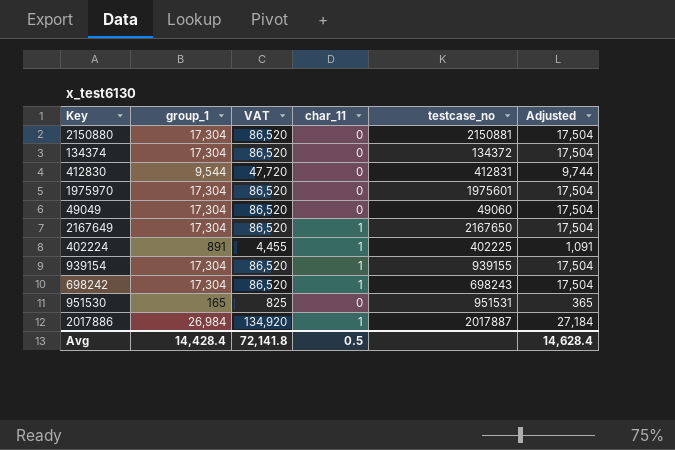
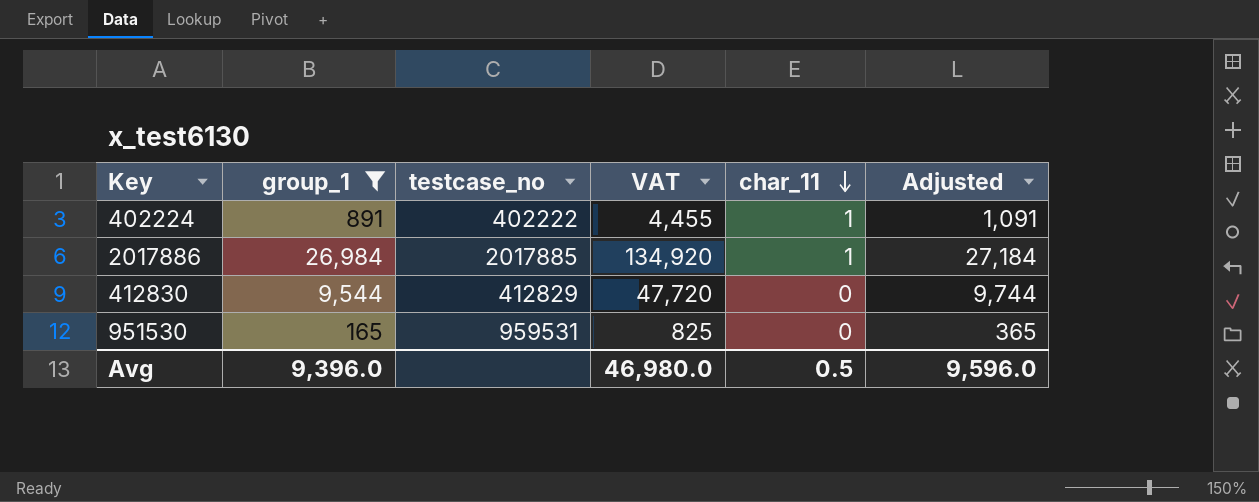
filter: none -> group_1 != 17,304
row order: none -> char_11 descending
column testcase_no | position: 5 -> 3
402224 | testcase_no: 402225 -> 402222
2017886 | testcase_no: 2017887 -> 2017885
412830 | testcase_no: 412831 -> 412829
951530 | testcase_no: 951531 -> 959531
Avg | group_1: 14,428.4 -> 9,396.0
Avg | VAT: 72,141.8 -> 46,980.0
Avg | Adjusted: 14,628.4 -> 9,596.0

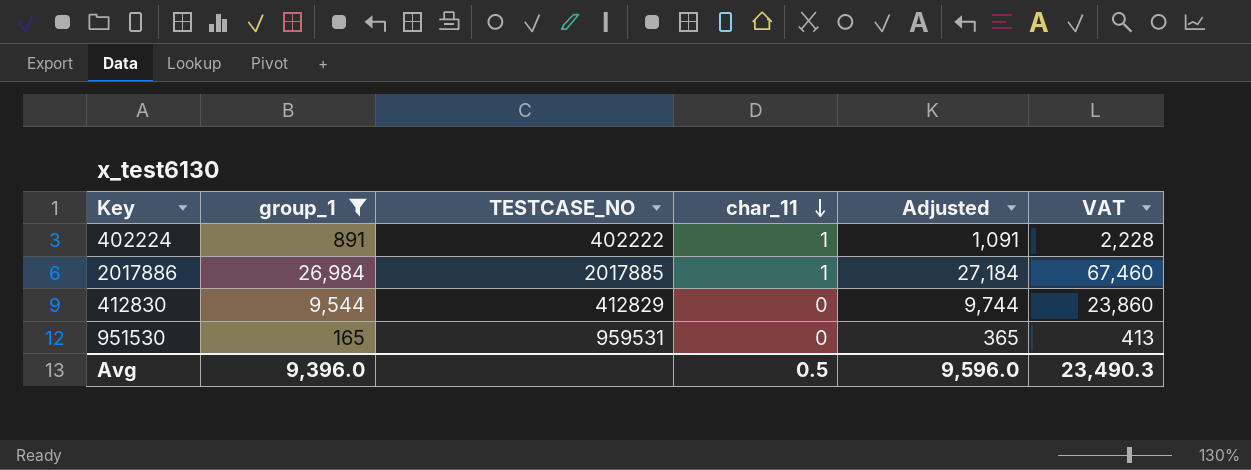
column name: testcase_no -> TESTCASE_NO
column VAT | formula: [group_1] * 5 -> [group_1] * 2.5
column VAT | position: 4 -> 6
Avg | VAT: 46,980.0 -> 23,490.3

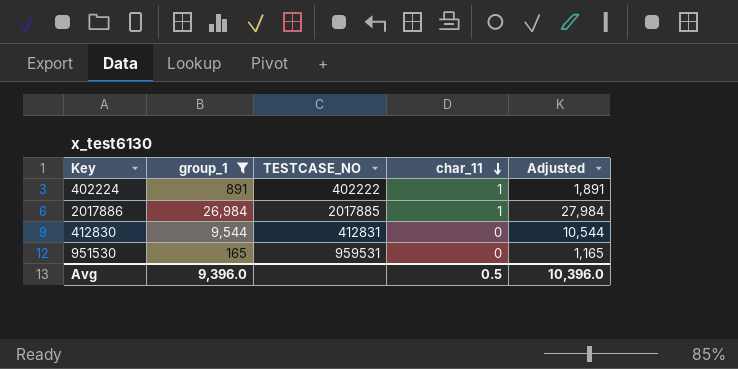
column VAT | formula: [group_1] * 2.5 -> none
column Adjusted | formula: [group_1] + 200 -> [group_1] + 1000
412830 | TESTCASE_NO: 412829 -> 412831
Avg | Adjusted: 9,596.0 -> 10,396.0

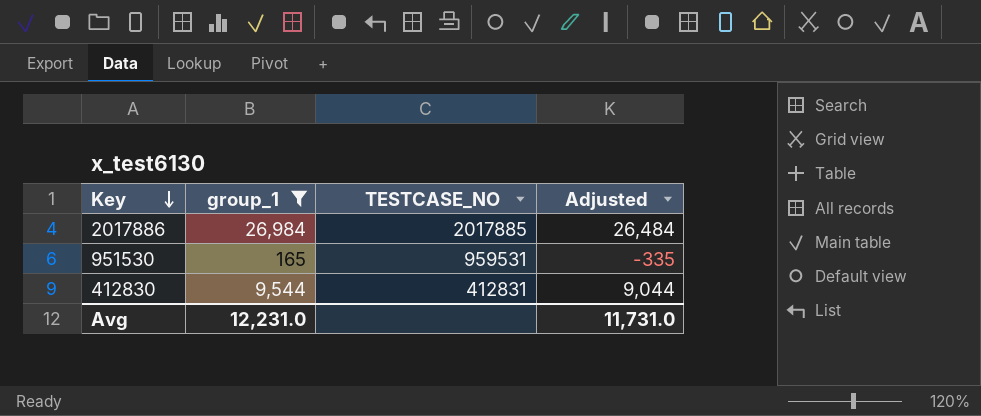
row order: char_11 descending -> Key descending
column char_11 | position: 4 -> none
column Adjusted | formula: [group_1] + 1000 -> [group_1] - 500
row 402224: 891 | 402222 | 1 | 1,891 -> none
Avg | group_1: 9,396.0 -> 12,231.0
Avg | Adjusted: 10,396.0 -> 11,731.0

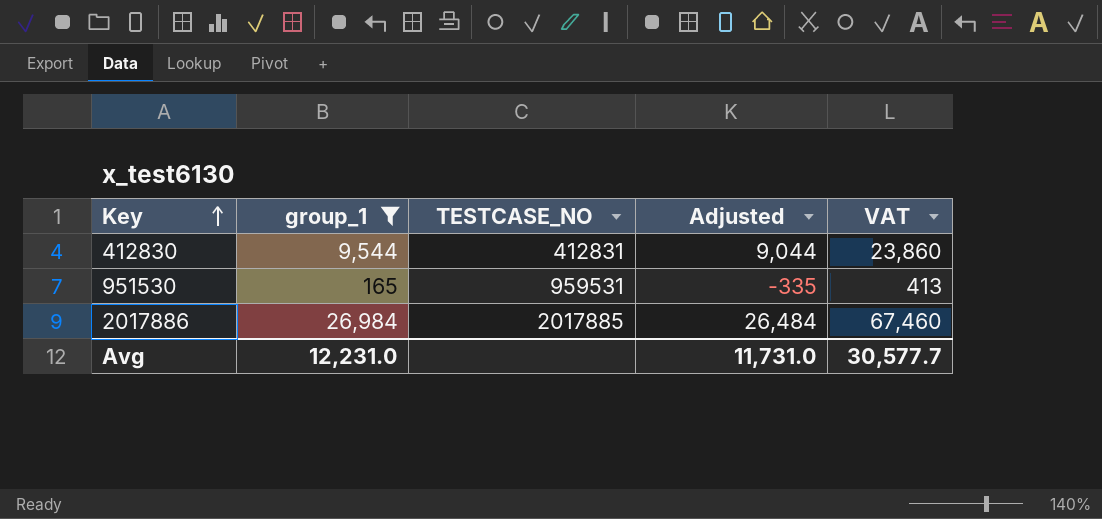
row order: Key descending -> Key ascending
column VAT | formula: none -> [group_1] * 2.5

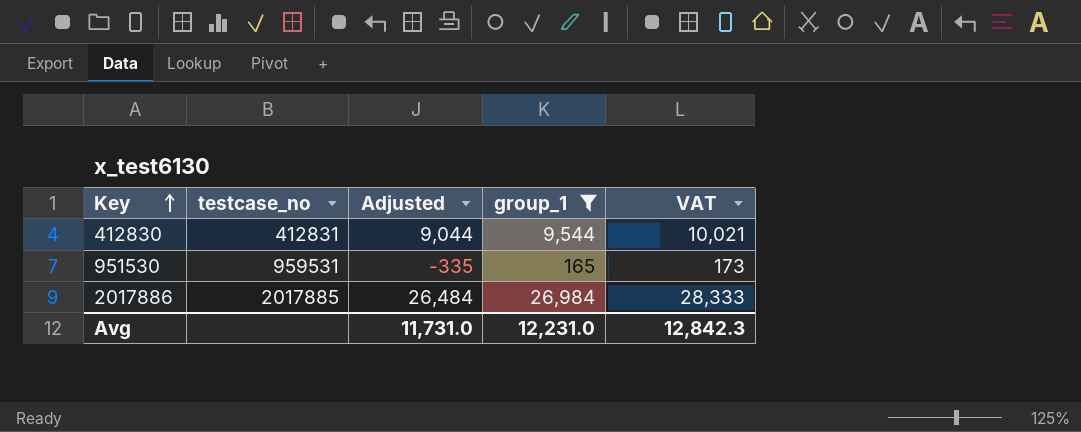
column name: TESTCASE_NO -> testcase_no
column group_1 | position: 2 -> 4
column VAT | formula: [group_1] * 2.5 -> [group_1] * 1.05
Avg | VAT: 30,577.7 -> 12,842.3

